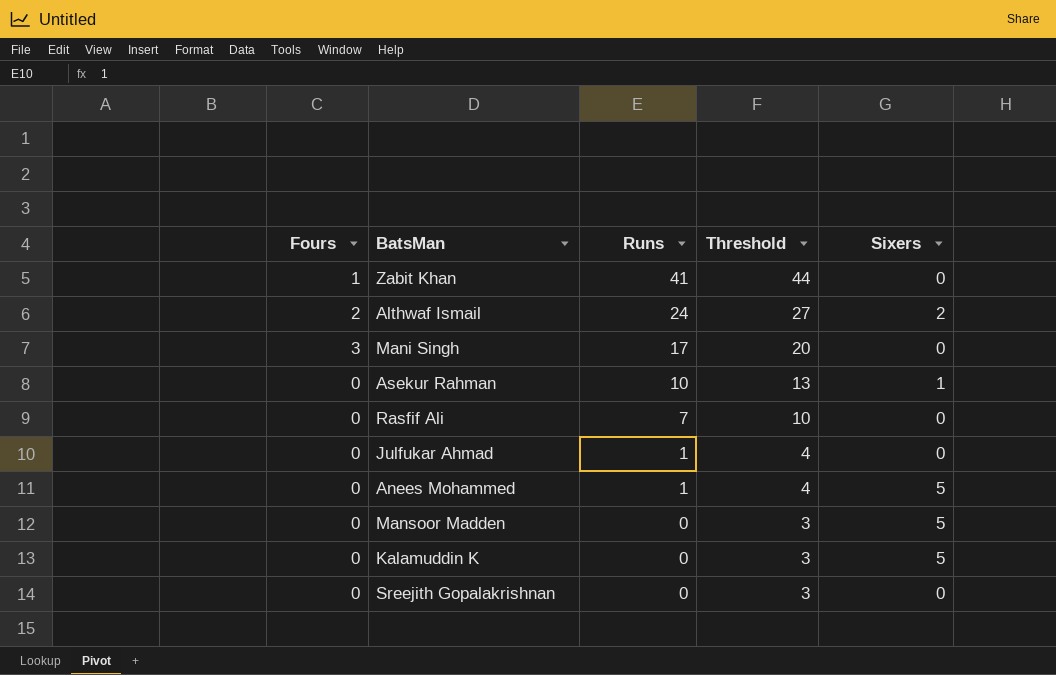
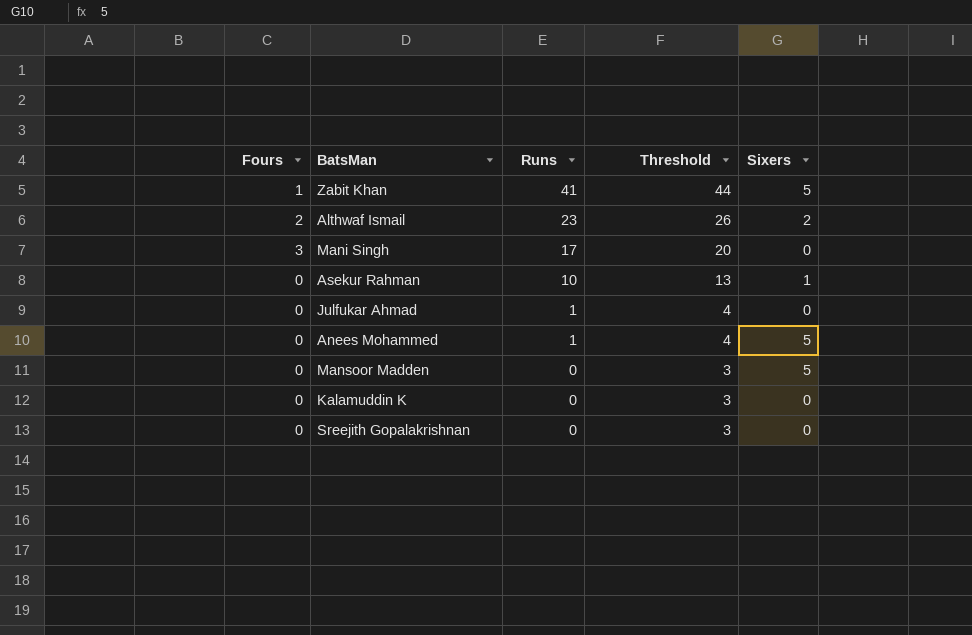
row Rasfif Ali: 0 | 7 | 10 | 0 -> none
Zabit Khan | Sixers: 0 -> 5
Althwaf Ismail | Runs: 24 -> 23
Althwaf Ismail | Threshold: 27 -> 26
Kalamuddin K | Sixers: 5 -> 0

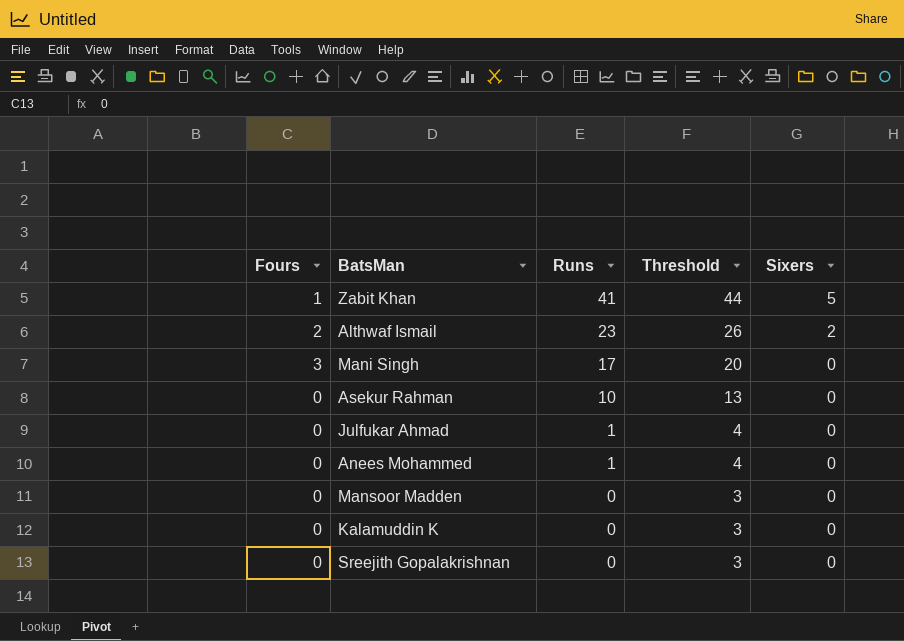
Asekur Rahman | Sixers: 1 -> 0
Anees Mohammed | Sixers: 5 -> 0
Mansoor Madden | Sixers: 5 -> 0

